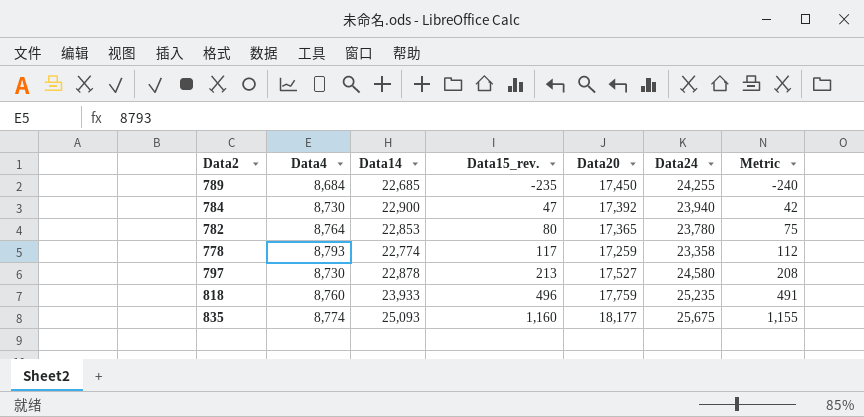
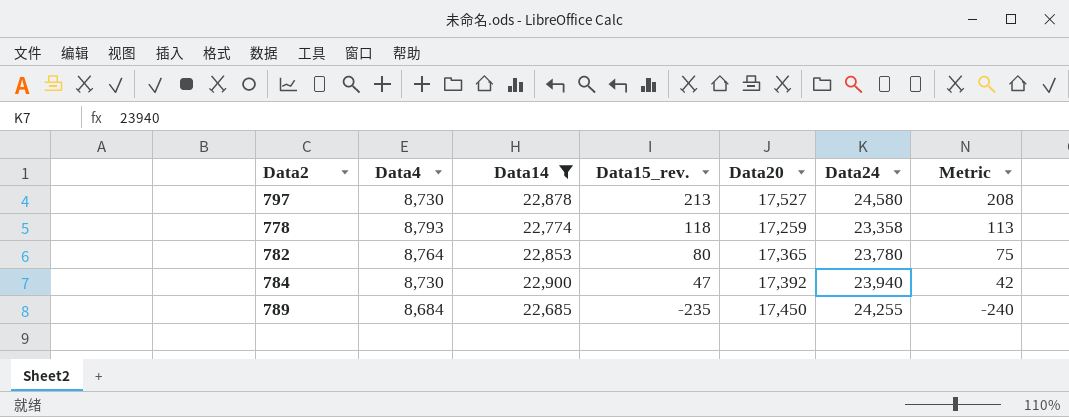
filter: none -> Data14 <= 22,900
row order: Data15_rev. ascending -> Data15_rev. descending
778 | Data15_rev.: 117 -> 118
778 | Metric: 112 -> 113

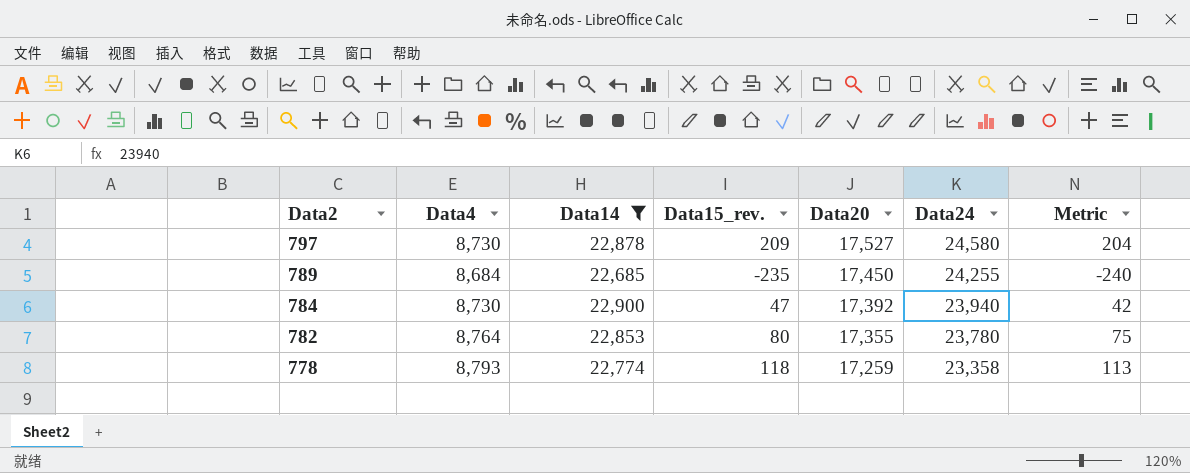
row order: Data15_rev. descending -> Data2 descending
797 | Data15_rev.: 213 -> 209
797 | Metric: 208 -> 204
782 | Data20: 17,365 -> 17,355

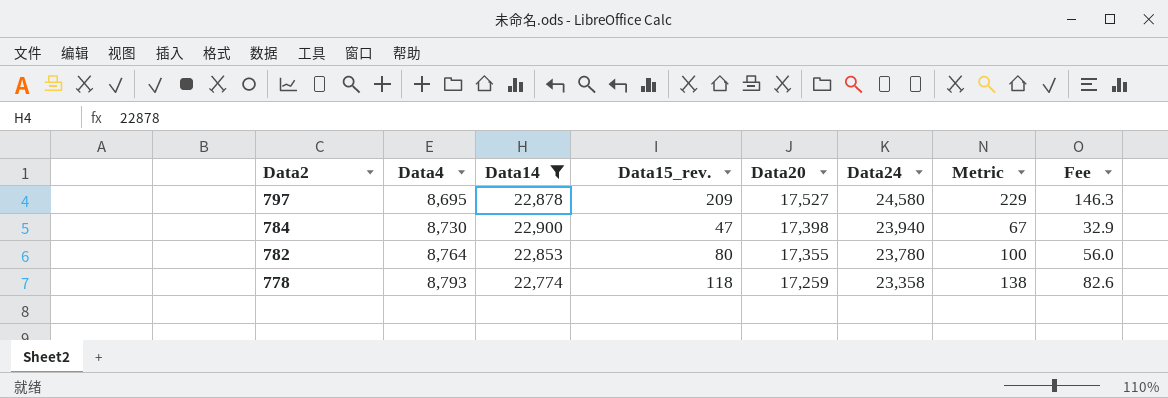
column Metric | formula: [Data15_rev.] - 5 -> [Data15_rev.] + 20
column Fee | formula: none -> [Data15_rev.] * 0.7
row 789: 8,684 | 22,685 | -235 | 17,450 | 24,255 | -240 -> none
797 | Data4: 8,730 -> 8,695
784 | Data20: 17,392 -> 17,398

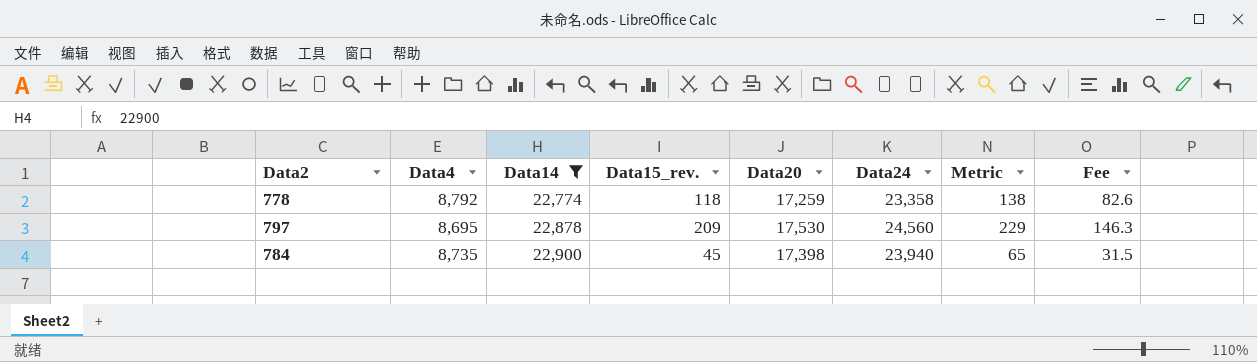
row order: Data2 descending -> Data14 ascending
row 782: 8,764 | 22,853 | 80 | 17,355 | 23,780 | 100 | 56.0 -> none
778 | Data4: 8,793 -> 8,792
797 | Data20: 17,527 -> 17,530
797 | Data24: 24,580 -> 24,560
784 | Data4: 8,730 -> 8,735
784 | Data15_rev.: 47 -> 45
784 | Metric: 67 -> 65
784 | Fee: 32.9 -> 31.5

